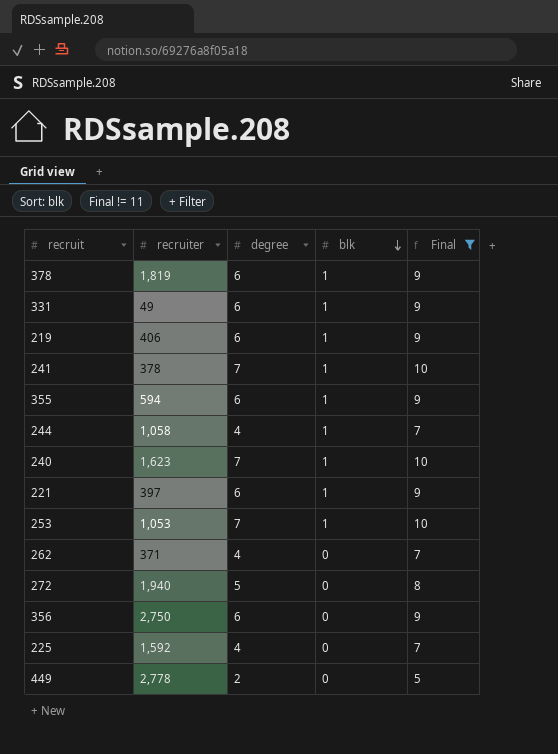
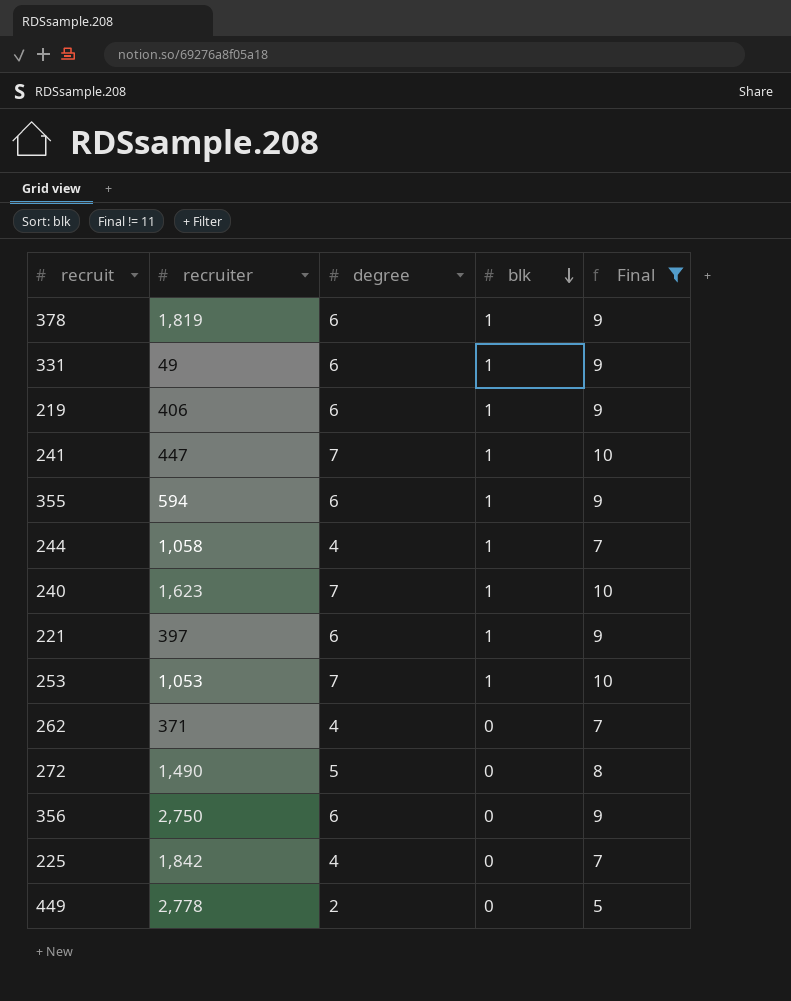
241 | recruiter: 378 -> 447
272 | recruiter: 1,940 -> 1,490
225 | recruiter: 1,592 -> 1,842

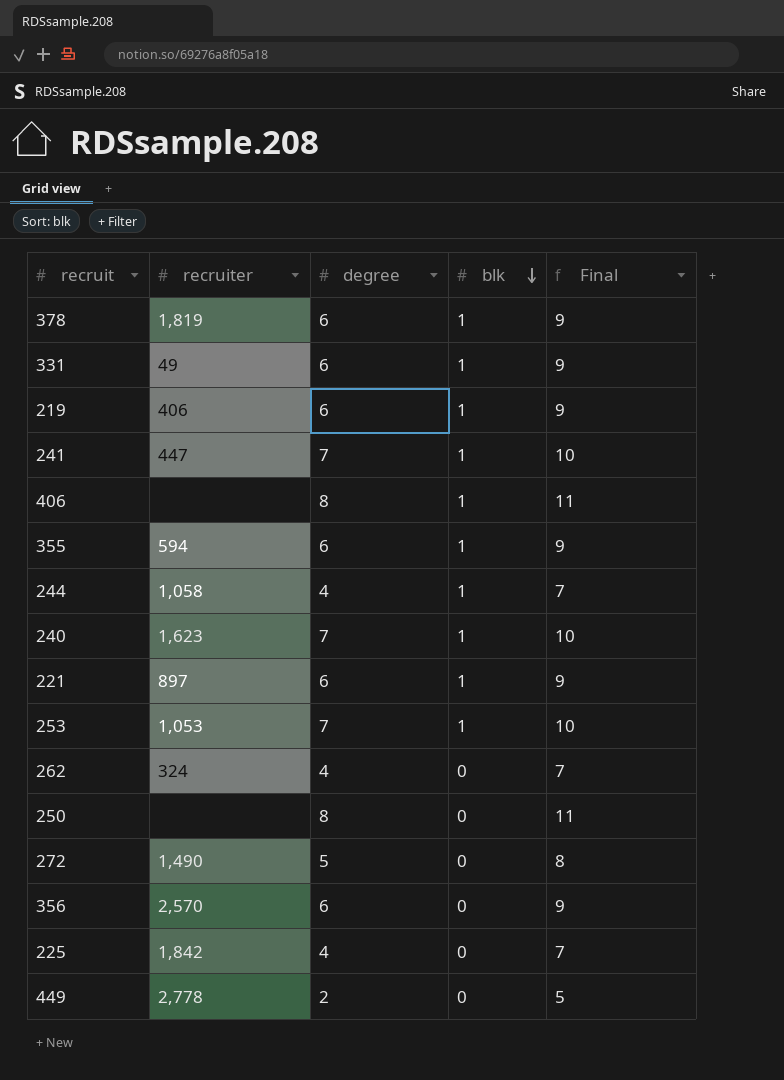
filter: Final != 11 -> none
221 | recruiter: 397 -> 897
262 | recruiter: 371 -> 324
356 | recruiter: 2,750 -> 2,570

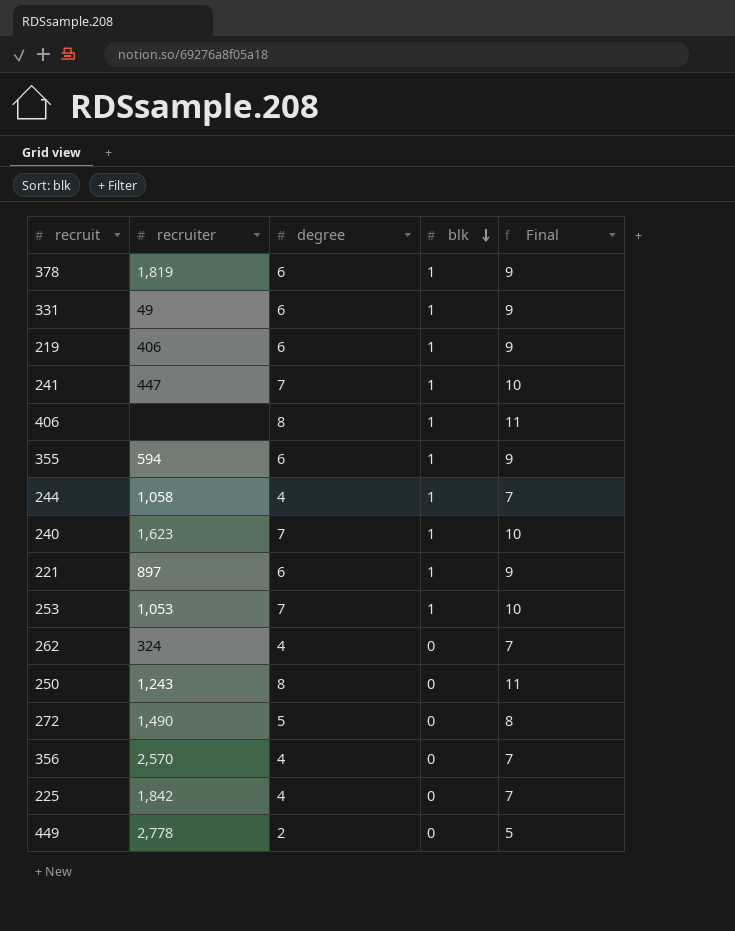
250 | recruiter: none -> 1,243
356 | degree: 6 -> 4
356 | Final: 9 -> 7

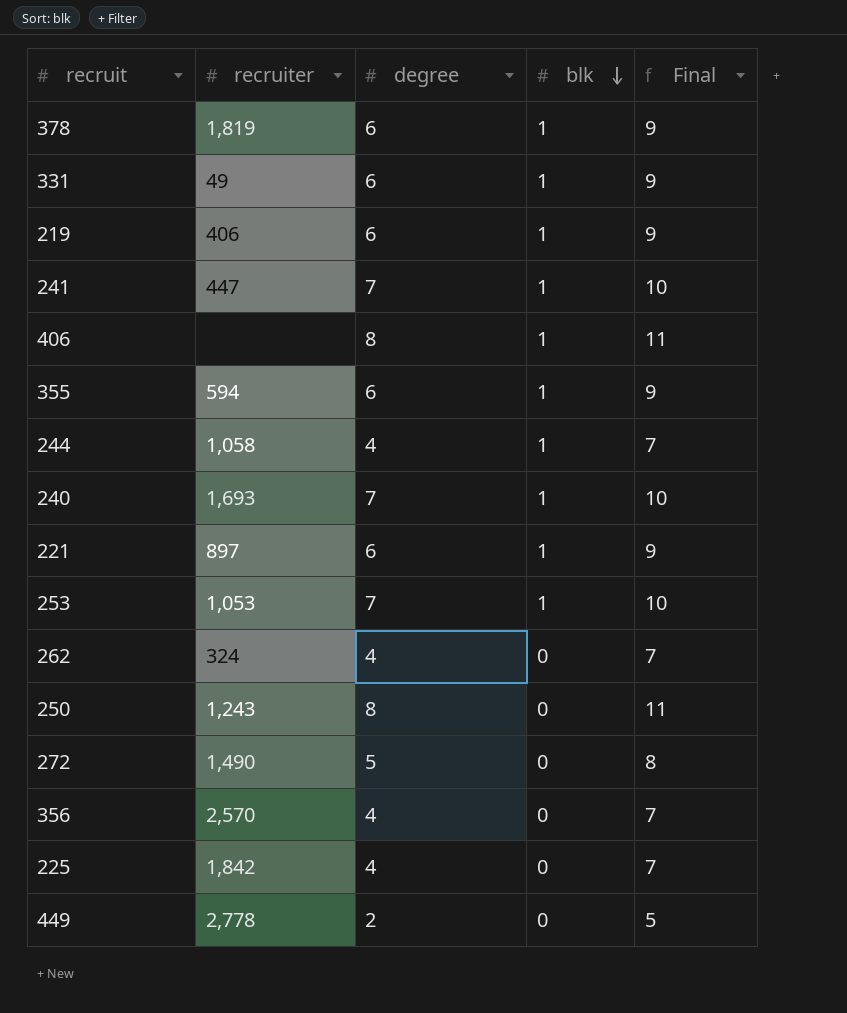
240 | recruiter: 1,623 -> 1,693

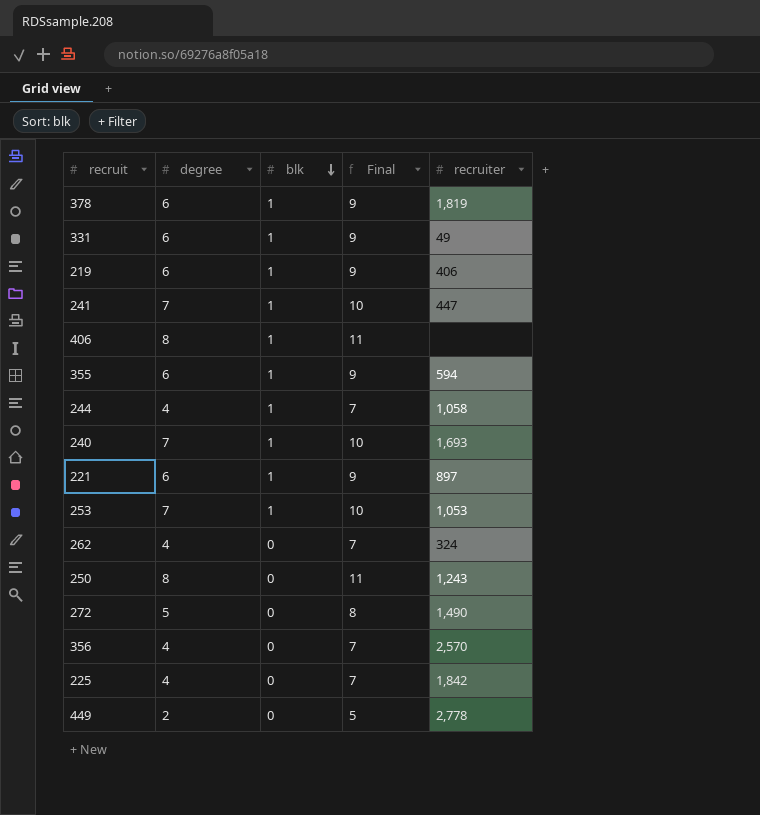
column recruiter | position: 2 -> 5

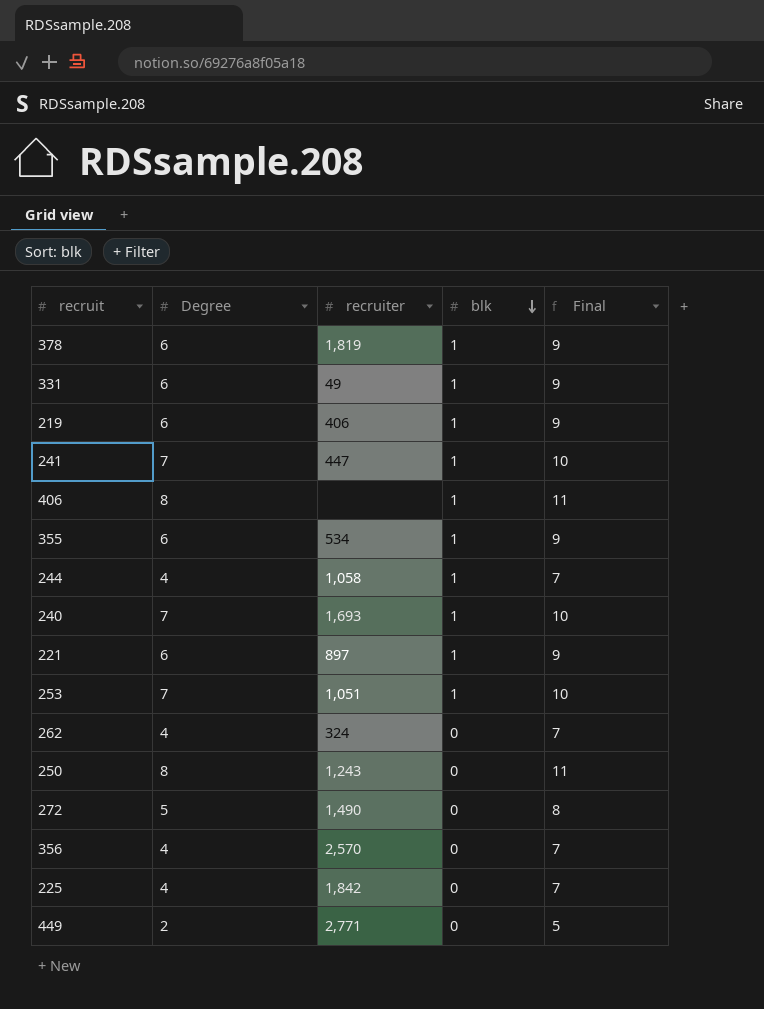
column name: degree -> Degree
column recruiter | position: 5 -> 3
355 | recruiter: 594 -> 534
253 | recruiter: 1,053 -> 1,051
449 | recruiter: 2,778 -> 2,771

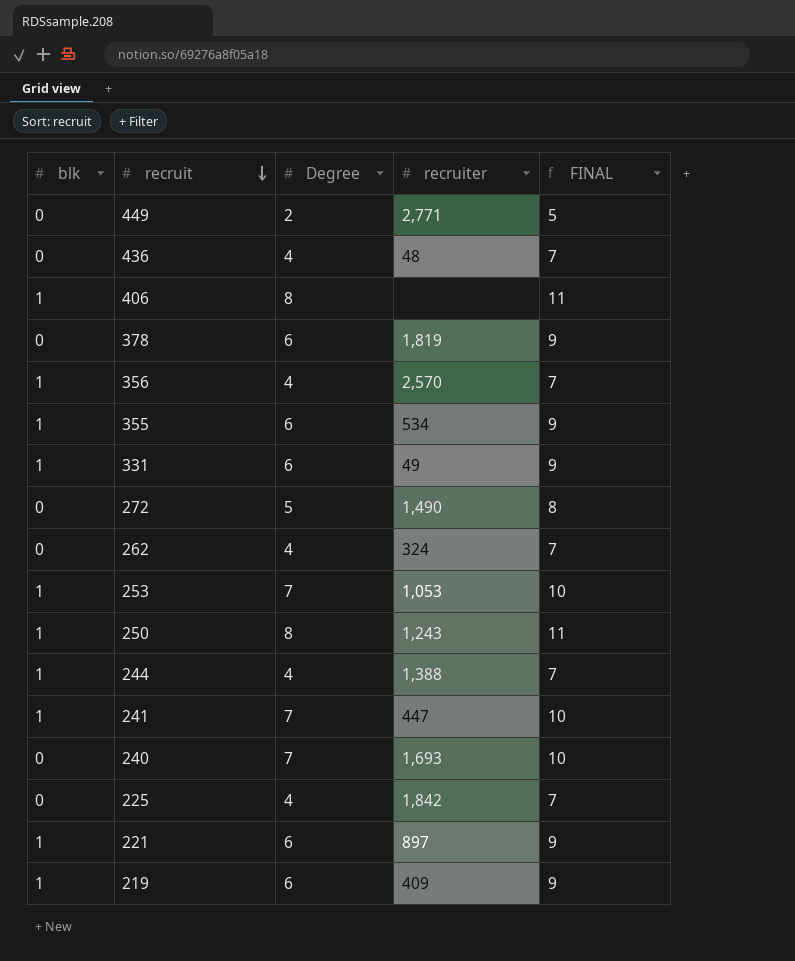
row order: blk descending -> recruit descending
column blk | position: 4 -> 1
column name: Final -> FINAL
row 436: none -> 0 | 4 | 48 | 7
378 | blk: 1 -> 0
356 | blk: 0 -> 1
253 | recruiter: 1,051 -> 1,053
250 | blk: 0 -> 1
244 | recruiter: 1,058 -> 1,388
240 | blk: 1 -> 0
219 | recruiter: 406 -> 409

